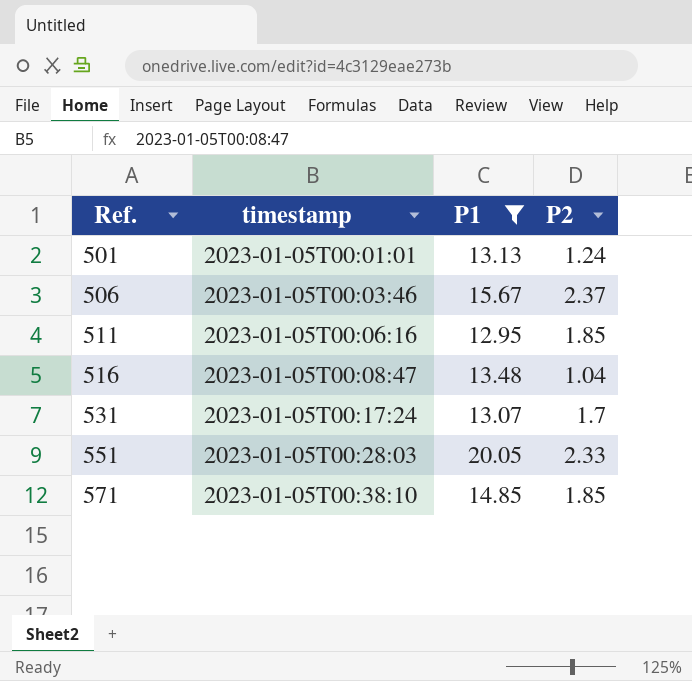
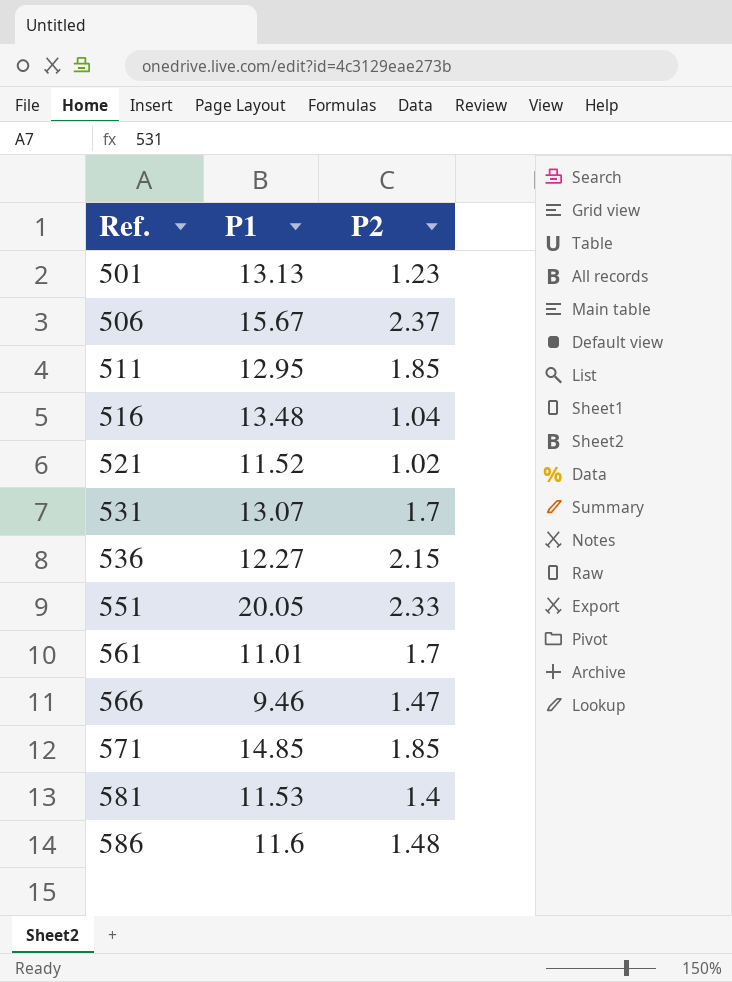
filter: P1 >= 12.95 -> none
column timestamp | position: 2 -> none
501 | P2: 1.24 -> 1.23

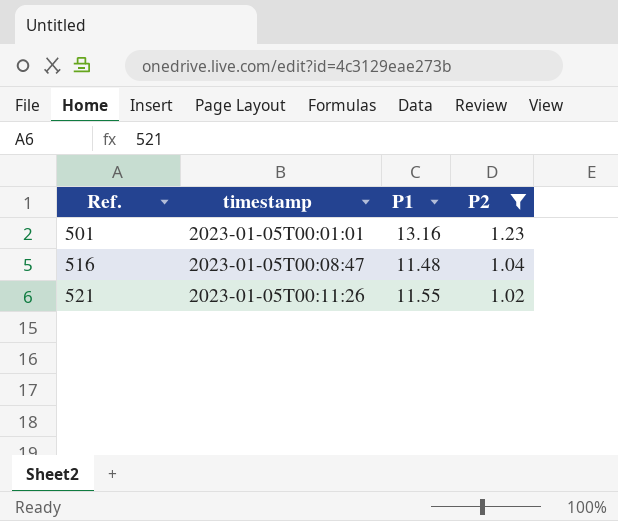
filter: none -> P2 <= 1.23
column timestamp | position: none -> 2
501 | P1: 13.13 -> 13.16
516 | P1: 13.48 -> 11.48
521 | P1: 11.52 -> 11.55

